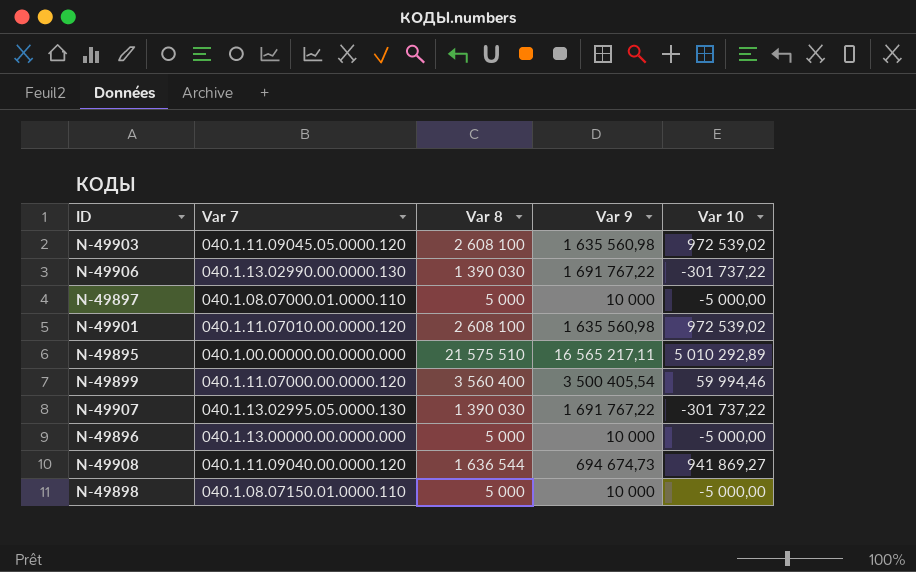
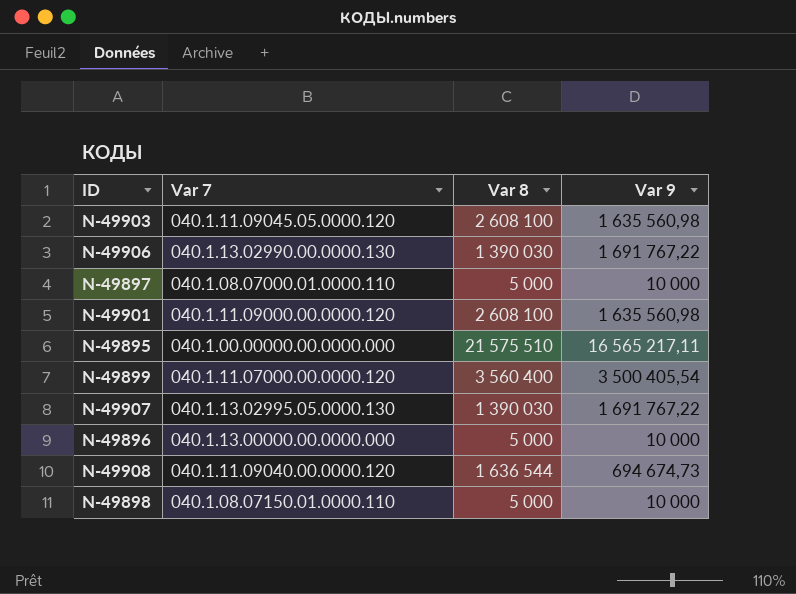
column Var 10 | formula: [Var 8] - [Var 9] -> none
N-49901 | Var 7: 040.1.11.07010.00.0000.120 -> 040.1.11.09000.00.0000.120

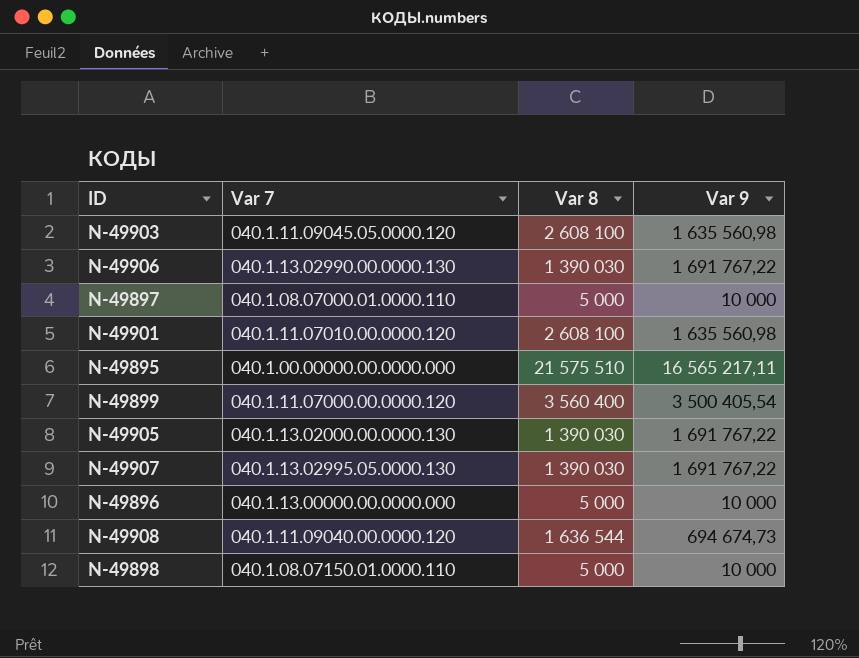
N-49901 | Var 7: 040.1.11.09000.00.0000.120 -> 040.1.11.07010.00.0000.120
row N-49905: none -> 040.1.13.02000.00.0000.130 | 1 390 030 | 1 691 767,22

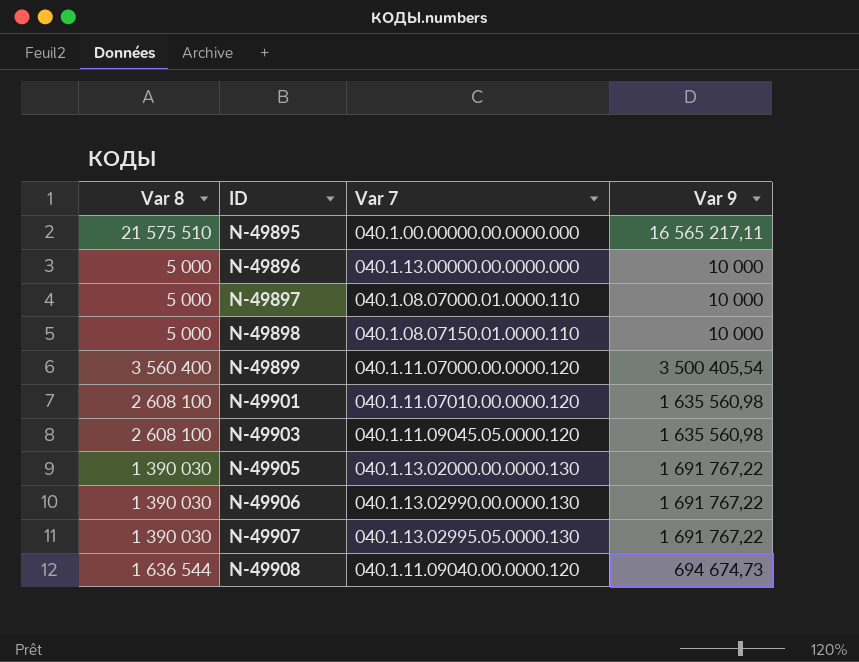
row order: none -> ID ascending
column Var 8 | position: 3 -> 1

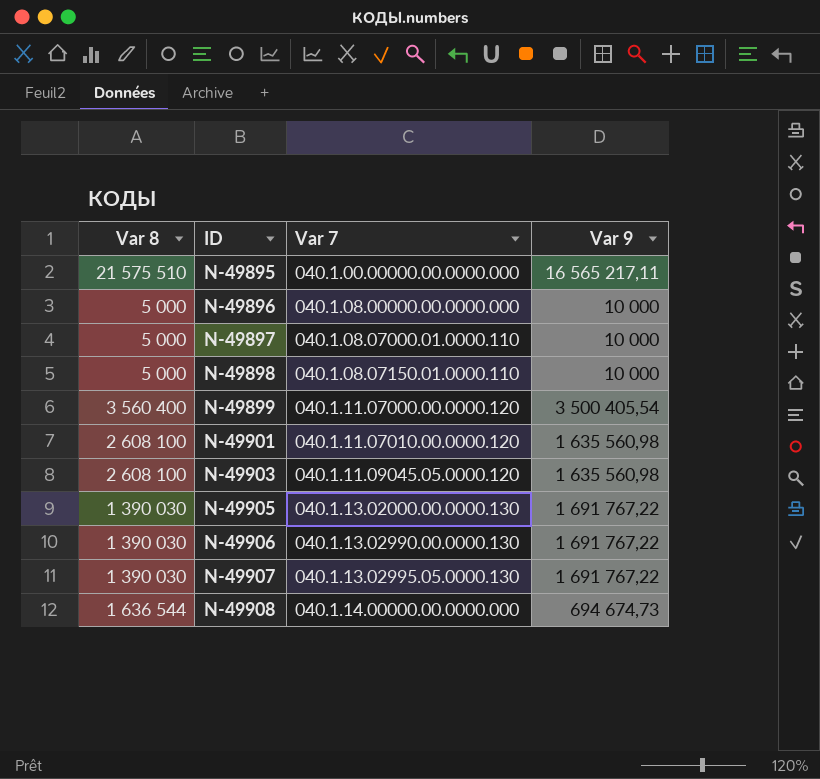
N-49896 | Var 7: 040.1.13.00000.00.0000.000 -> 040.1.08.00000.00.0000.000
N-49908 | Var 7: 040.1.11.09040.00.0000.120 -> 040.1.14.00000.00.0000.000

